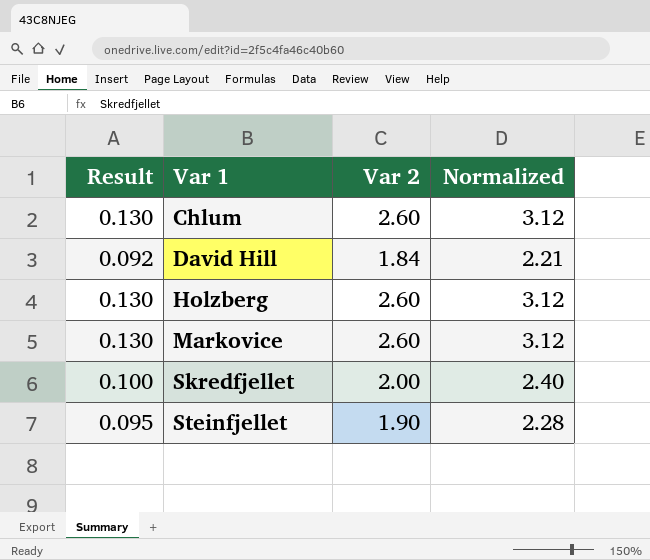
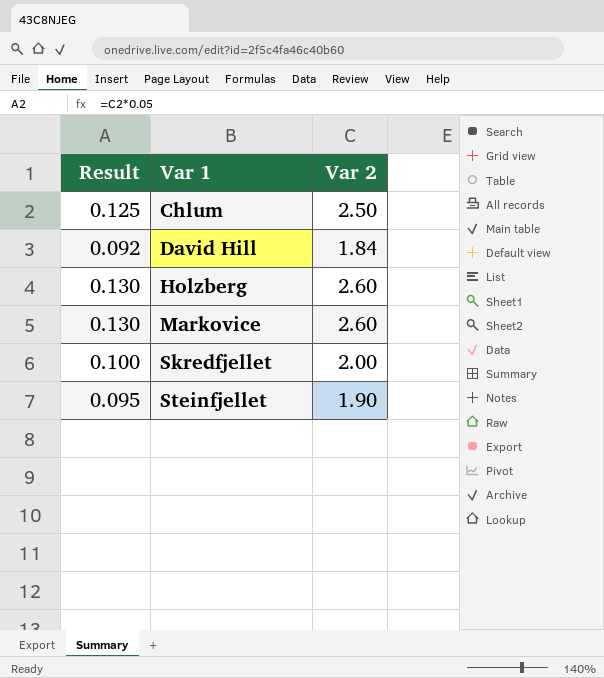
column Normalized | formula: [Var 2] * 1.2 -> none
Chlum | Result: 0.130 -> 0.125
Chlum | Var 2: 2.60 -> 2.50

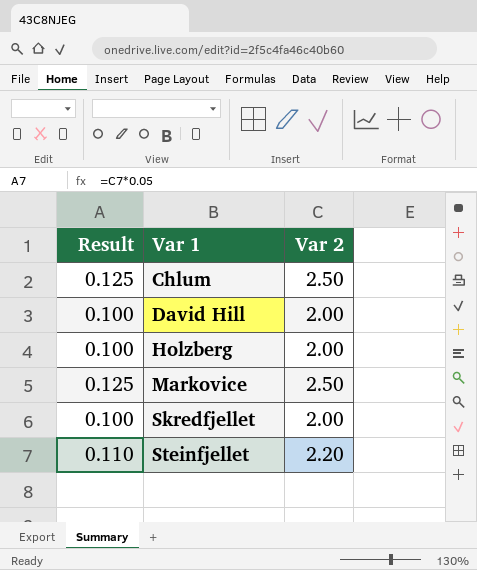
David Hill | Result: 0.092 -> 0.100
David Hill | Var 2: 1.84 -> 2.00
Holzberg | Result: 0.130 -> 0.100
Holzberg | Var 2: 2.60 -> 2.00
Markovice | Result: 0.130 -> 0.125
Markovice | Var 2: 2.60 -> 2.50
Steinfjellet | Result: 0.095 -> 0.110
Steinfjellet | Var 2: 1.90 -> 2.20

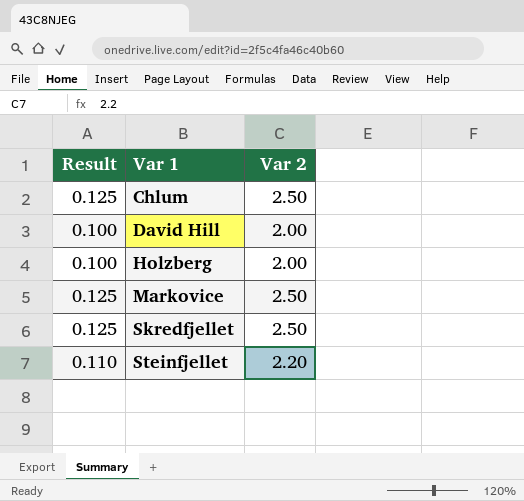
Skredfjellet | Result: 0.100 -> 0.125
Skredfjellet | Var 2: 2.00 -> 2.50

